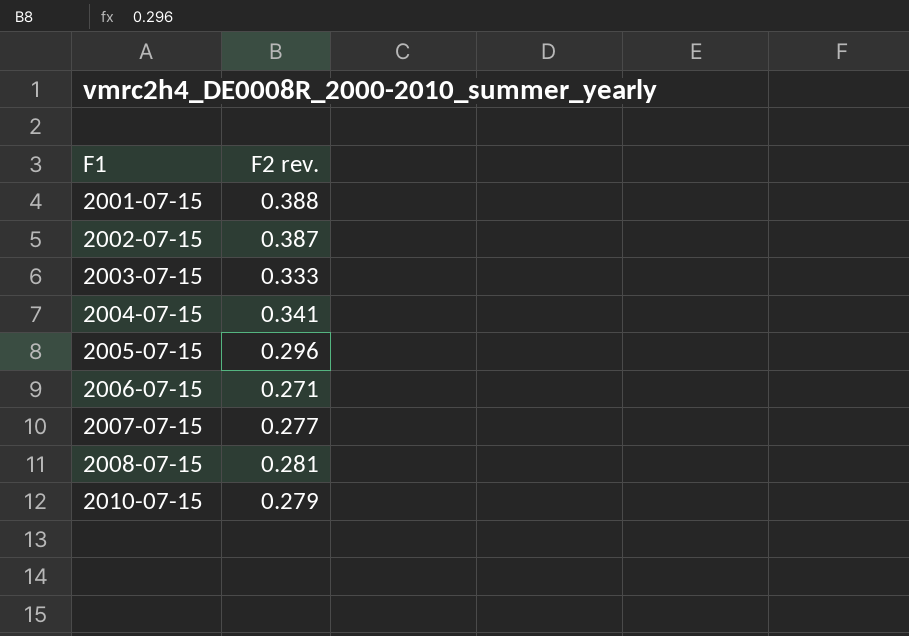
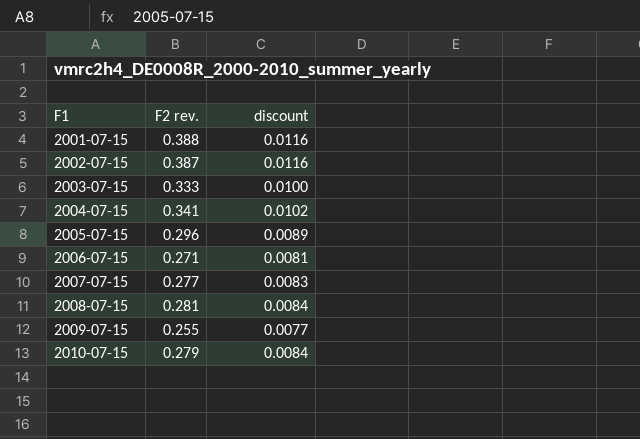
column discount | formula: none -> [F2 rev.] * 0.03
row 2009-07-15: none -> 0.255 | 0.0077

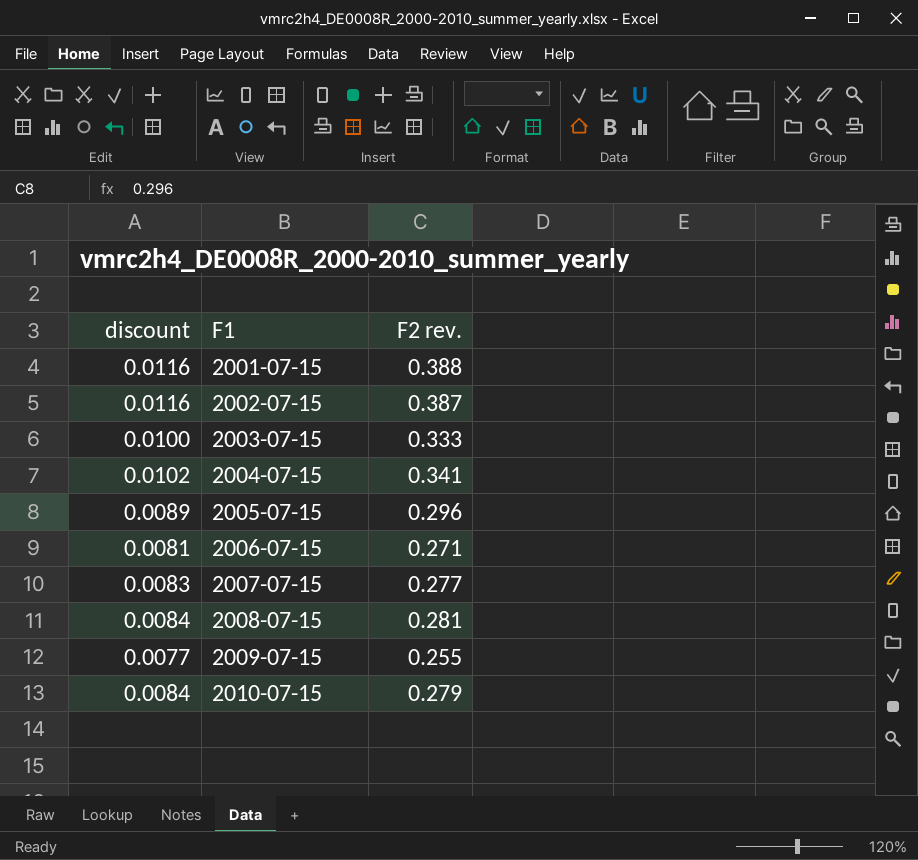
column discount | position: 3 -> 1

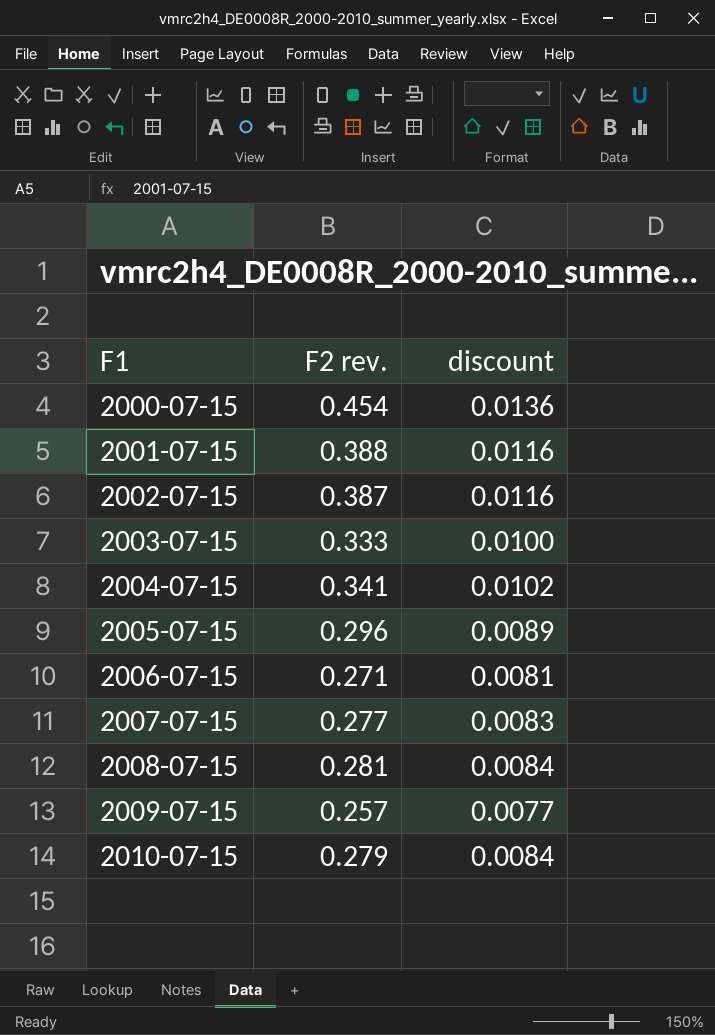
column discount | position: 1 -> 3
row 2000-07-15: none -> 0.454 | 0.0136
2009-07-15 | F2 rev.: 0.255 -> 0.257

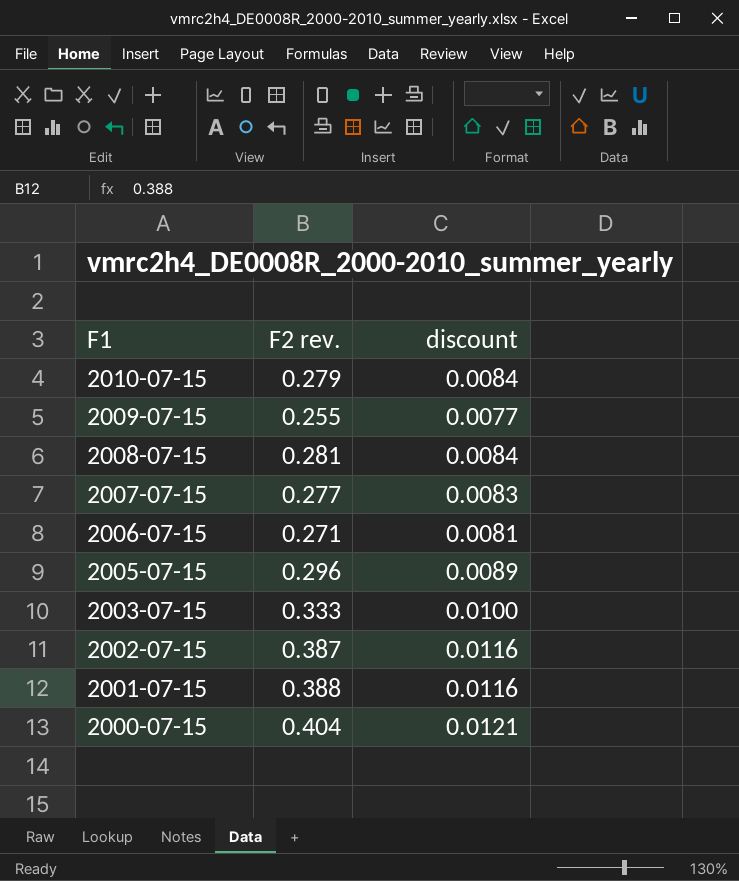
row order: F1 ascending -> F1 descending
row 2004-07-15: 0.341 | 0.0102 -> none
2009-07-15 | F2 rev.: 0.257 -> 0.255
2000-07-15 | F2 rev.: 0.454 -> 0.404
2000-07-15 | discount: 0.0136 -> 0.0121

